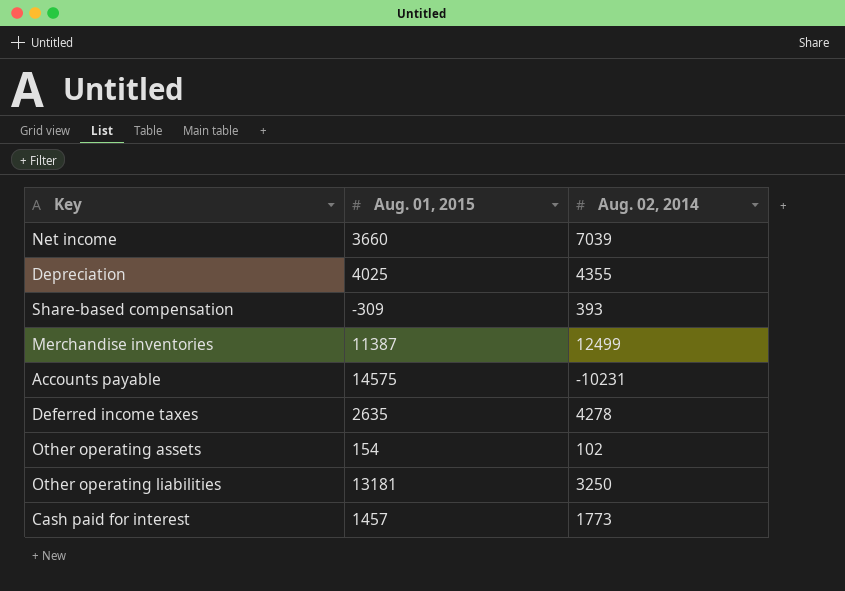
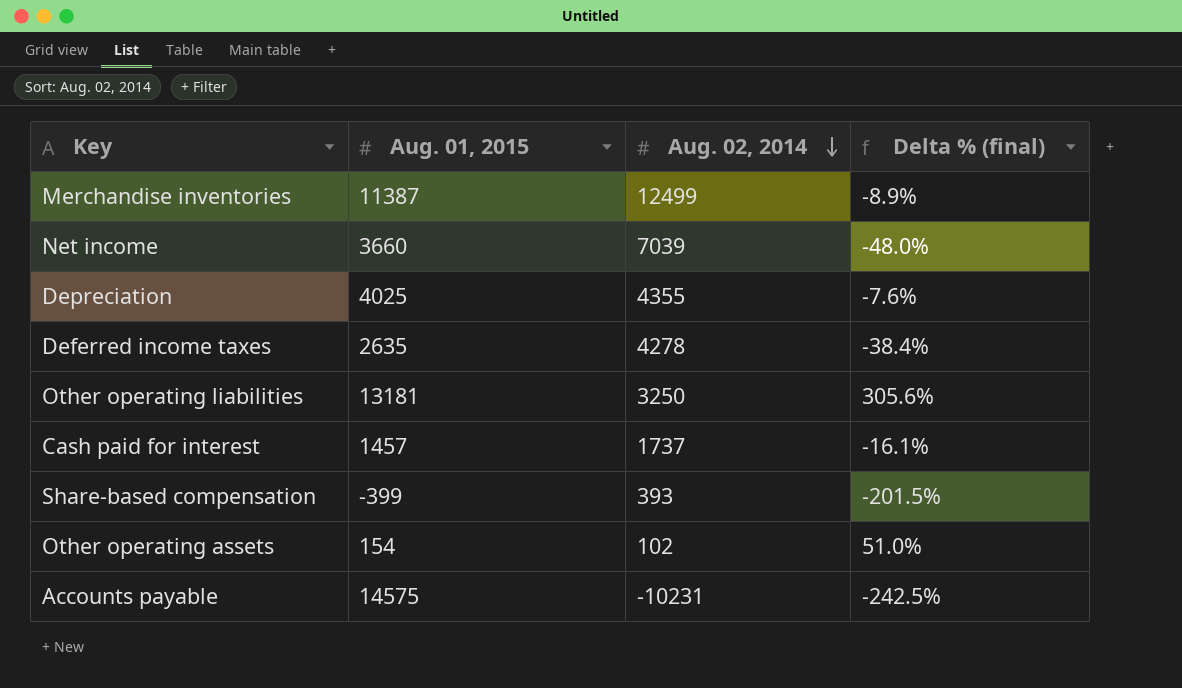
row order: none -> Aug. 02, 2014 descending
column Delta % (final) | formula: none -> ([Aug. 01, 2015] - [Aug. 02, 2014]) / [Aug. 02, 2014]
Cash paid for interest | Aug. 02, 2014: 1773 -> 1737
Share-based compensation | Aug. 01, 2015: -309 -> -399

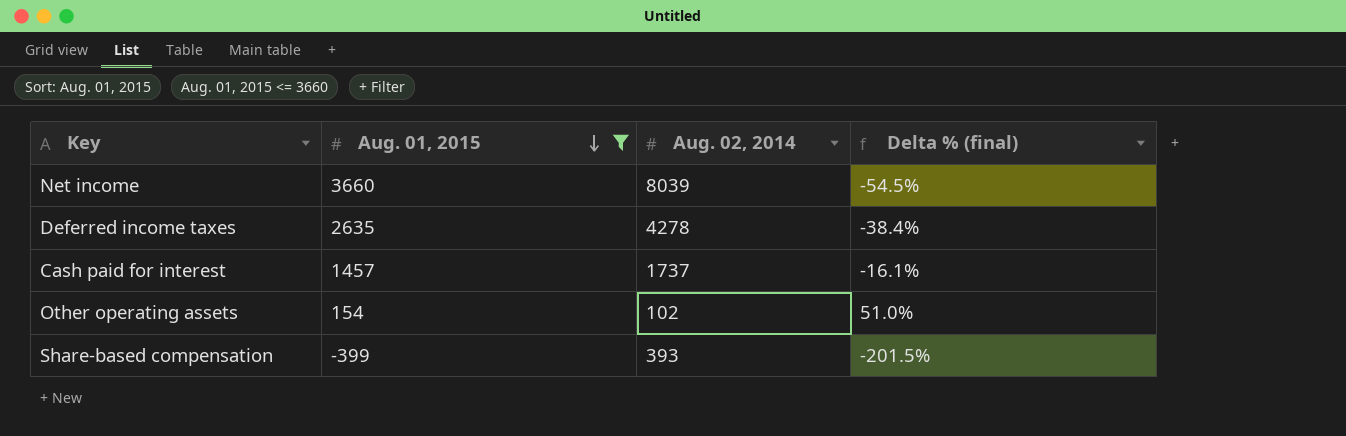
filter: none -> Aug. 01, 2015 <= 3660
row order: Aug. 02, 2014 descending -> Aug. 01, 2015 descending
Net income | Aug. 02, 2014: 7039 -> 8039
Net income | Delta % (final): -48.0% -> -54.5%

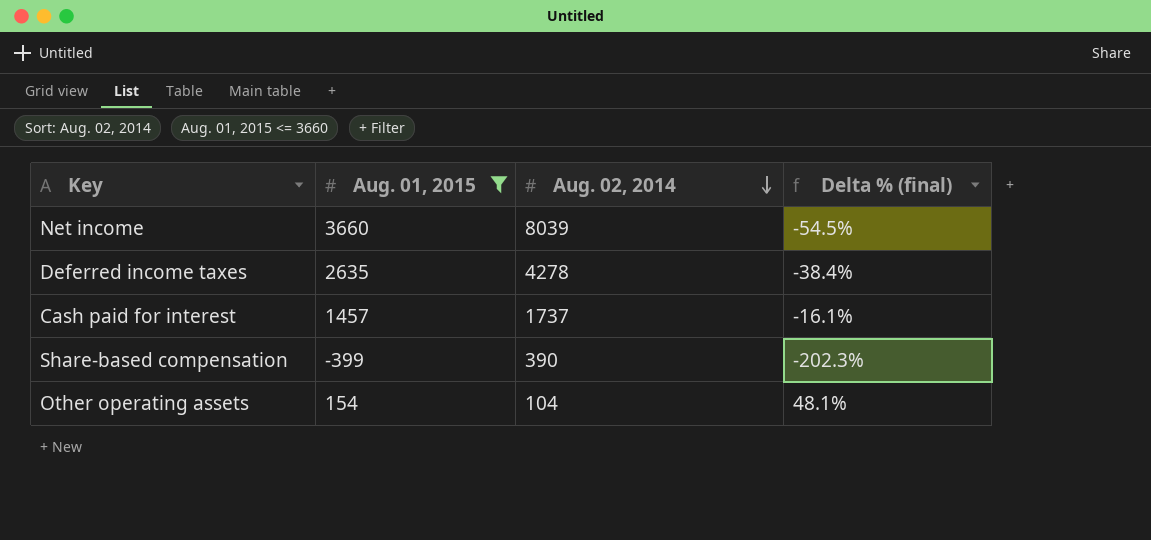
row order: Aug. 01, 2015 descending -> Aug. 02, 2014 descending
Share-based compensation | Aug. 02, 2014: 393 -> 390
Share-based compensation | Delta % (final): -201.5% -> -202.3%
Other operating assets | Aug. 02, 2014: 102 -> 104
Other operating assets | Delta % (final): 51.0% -> 48.1%

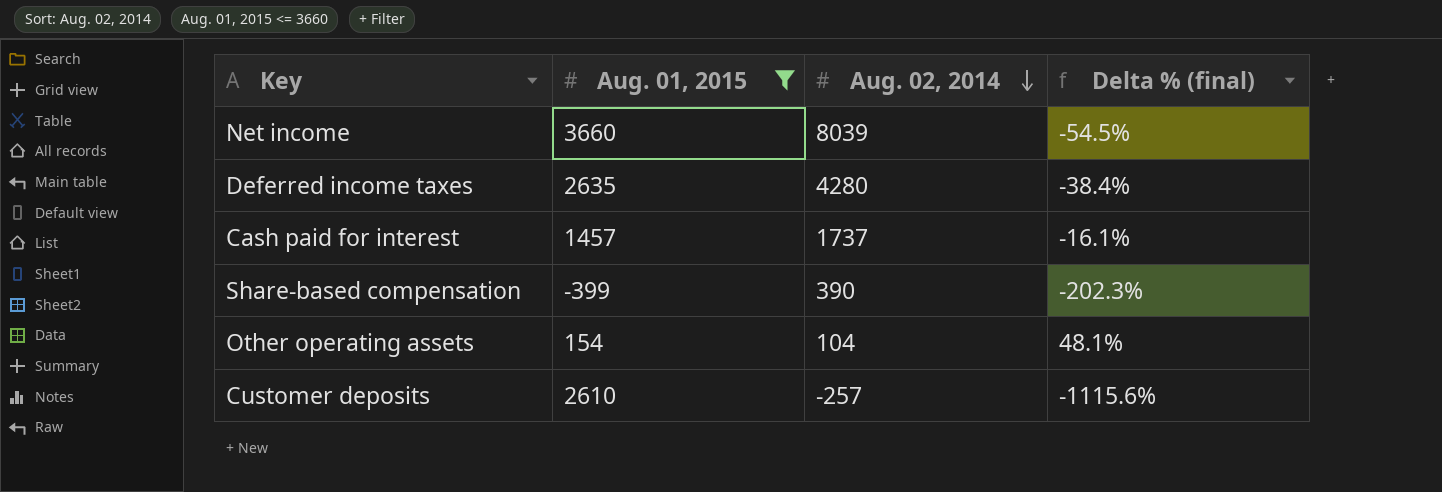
Deferred income taxes | Aug. 02, 2014: 4278 -> 4280
row Customer deposits: none -> 2610 | -257 | -1115.6%

